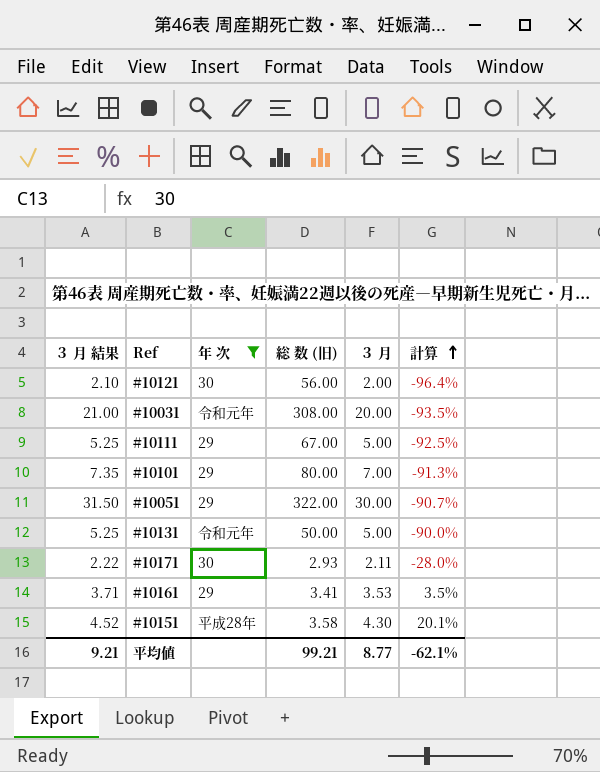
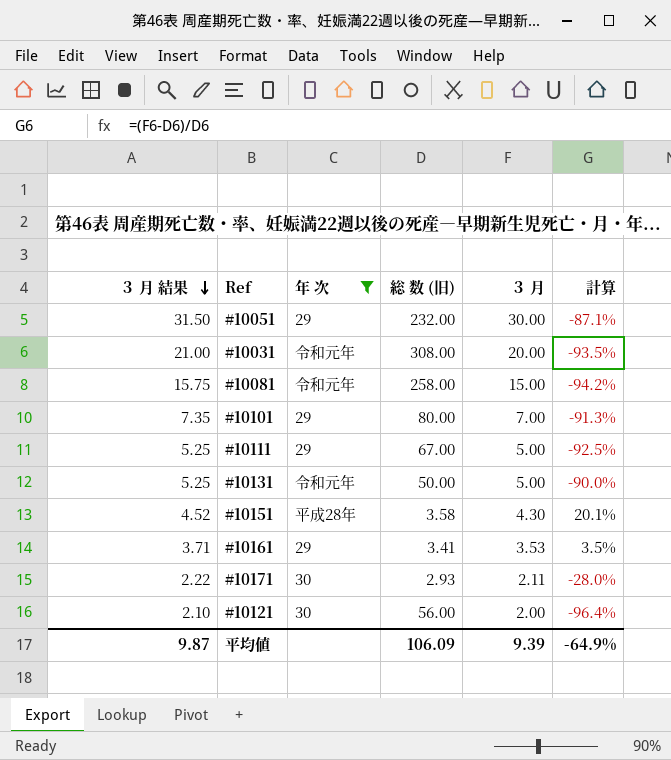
row order: 計算 ascending -> ３ 月 結果 descending
#10051 | 総 数 (旧): 322.00 -> 232.00
#10051 | 計算: -90.7% -> -87.1%
row #10081: none -> 15.75 | 令和元年 | 258.00 | 15.00 | -94.2%
平均値 | ３ 月 結果: 9.21 -> 9.87
平均値 | 総 数 (旧): 99.21 -> 106.09
平均値 | ３ 月: 8.77 -> 9.39
平均値 | 計算: -62.1% -> -64.9%

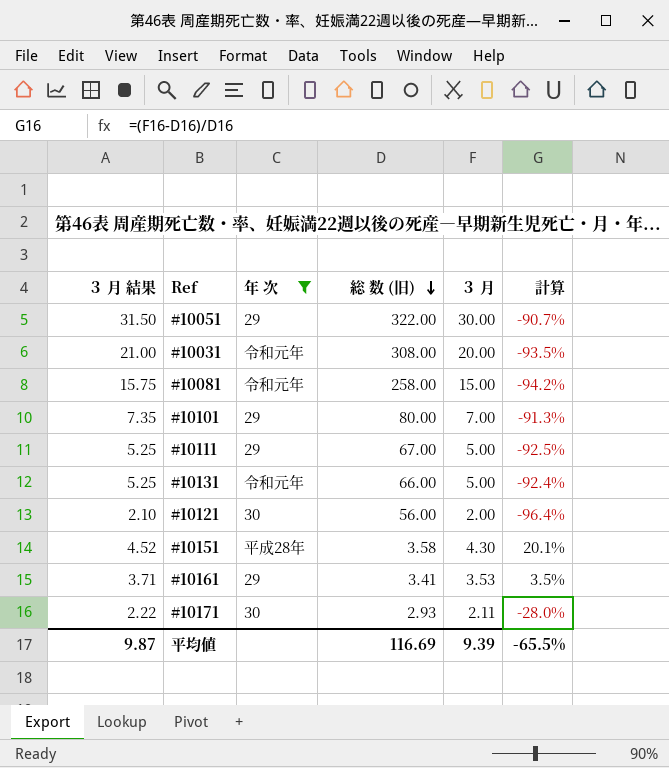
row order: ３ 月 結果 descending -> 総 数 (旧) descending
#10051 | 総 数 (旧): 232.00 -> 322.00
#10051 | 計算: -87.1% -> -90.7%
#10131 | 総 数 (旧): 50.00 -> 66.00
#10131 | 計算: -90.0% -> -92.4%
平均値 | 総 数 (旧): 106.09 -> 116.69
平均値 | 計算: -64.9% -> -65.5%

